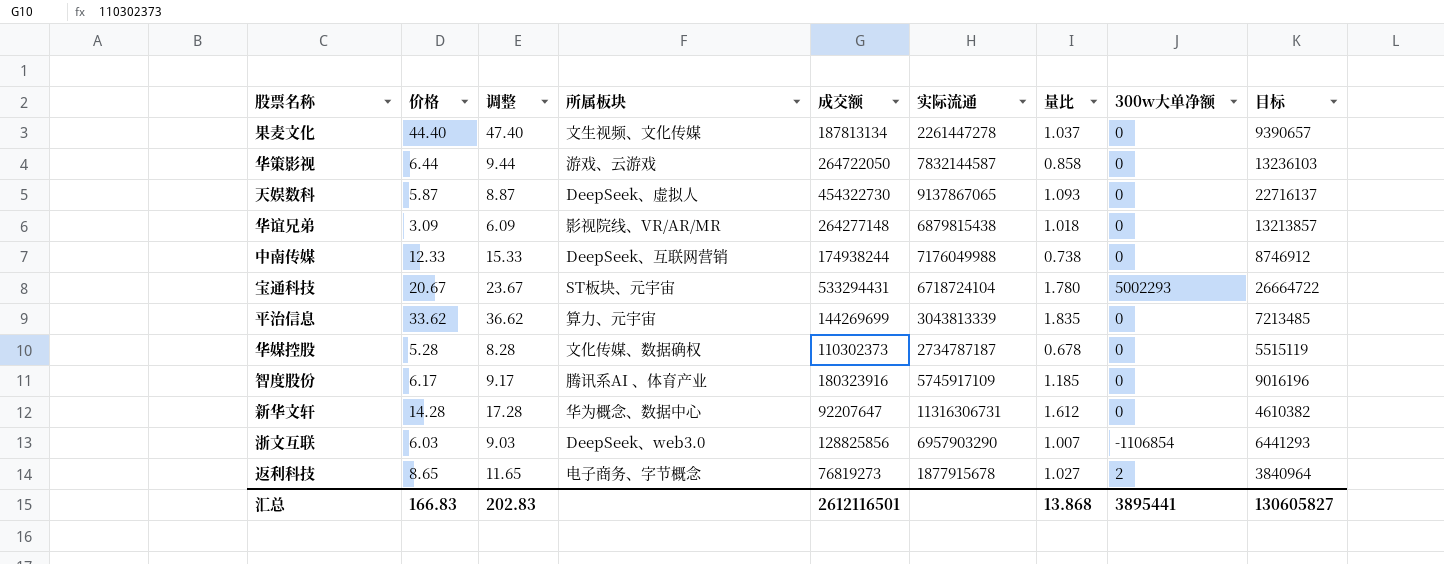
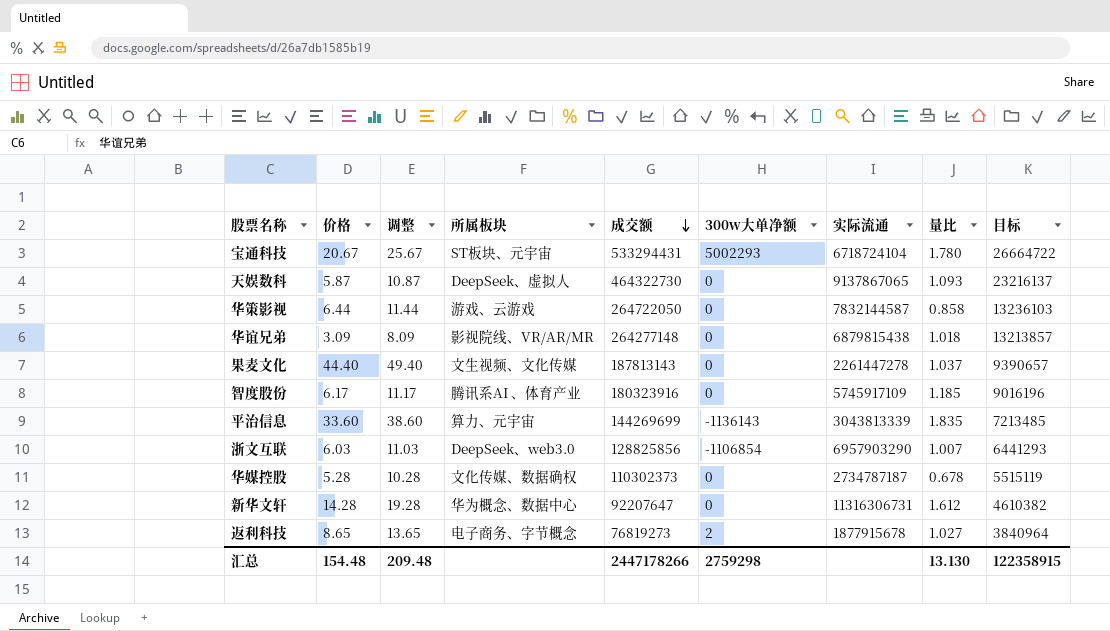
row order: none -> 成交额 descending
column 调整 | formula: [价格] + 3 -> [价格] + 5
column 300w大单净额 | position: 8 -> 6
row 中南传媒: 12.33 | 15.33 | DeepSeek、互联网营销 | 174938244 | 7176049988 | 0.738 | 0 | 8746912 -> none
天娱数科 | 成交额: 454322730 -> 464322730
天娱数科 | 目标: 22716137 -> 23216137
果麦文化 | 成交额: 187813134 -> 187813143
平治信息 | 价格: 33.62 -> 33.60
平治信息 | 300w大单净额: 0 -> -1136143
汇总 | 价格: 166.83 -> 154.48
汇总 | 调整: 202.83 -> 209.48
汇总 | 成交额: 2612116501 -> 2447178266
汇总 | 300w大单净额: 3895441 -> 2759298
汇总 | 量比: 13.868 -> 13.130
汇总 | 目标: 130605827 -> 122358915

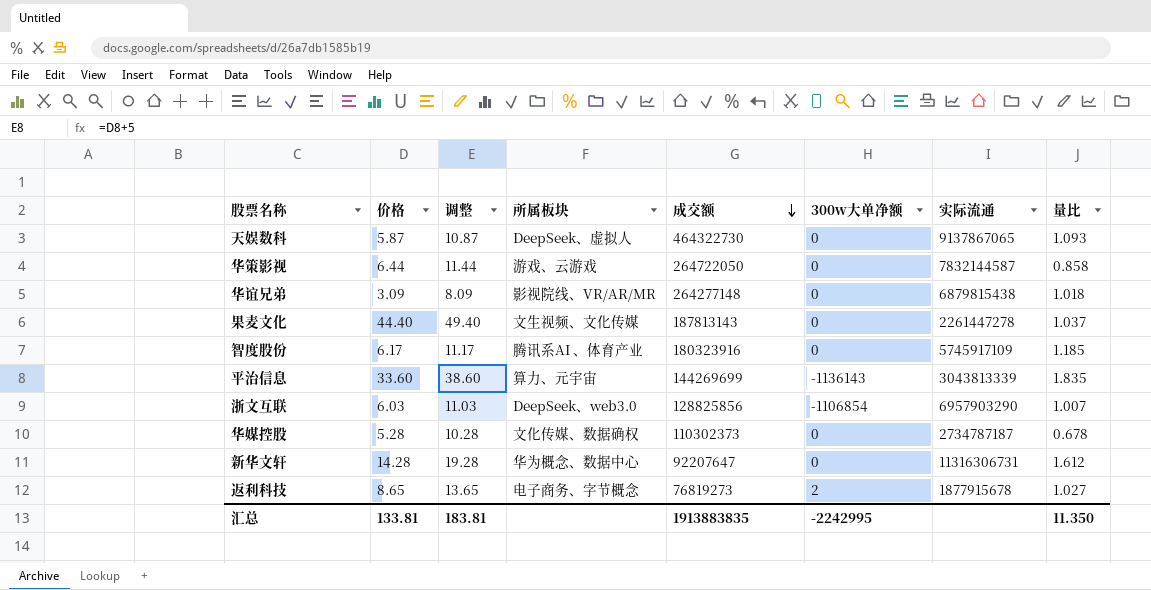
column 目标 | formula: [成交额] * 0.05 -> none
row 宝通科技: 20.67 | 25.67 | ST板块、元宇宙 | 533294431 | 5002293 | 6718724104 | 1.780 | 26664722 -> none
汇总 | 价格: 154.48 -> 133.81
汇总 | 调整: 209.48 -> 183.81
汇总 | 成交额: 2447178266 -> 1913883835
汇总 | 300w大单净额: 2759298 -> -2242995
汇总 | 量比: 13.130 -> 11.350

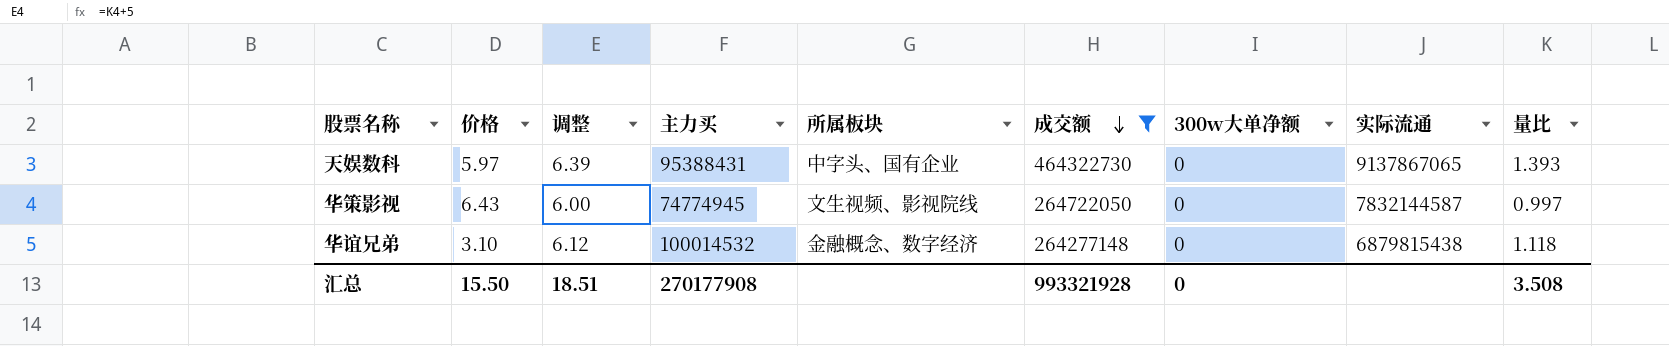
filter: none -> 成交额 >= 264277148
column 调整 | formula: [价格] + 5 -> [量比] + 5
column 主力买 | position: none -> 4
天娱数科 | 价格: 5.87 -> 5.97
天娱数科 | 所属板块: DeepSeek、虚拟人 -> 中字头、国有企业
天娱数科 | 量比: 1.093 -> 1.393
华策影视 | 价格: 6.44 -> 6.43
华策影视 | 所属板块: 游戏、云游戏 -> 文生视频、影视院线
华策影视 | 量比: 0.858 -> 0.997
华谊兄弟 | 价格: 3.09 -> 3.10
华谊兄弟 | 所属板块: 影视院线、VR/AR/MR -> 金融概念、数字经济
华谊兄弟 | 量比: 1.018 -> 1.118
汇总 | 价格: 133.81 -> 15.50
汇总 | 调整: 183.81 -> 18.51
汇总 | 成交额: 1913883835 -> 993321928
汇总 | 300w大单净额: -2242995 -> 0
汇总 | 量比: 11.350 -> 3.508

